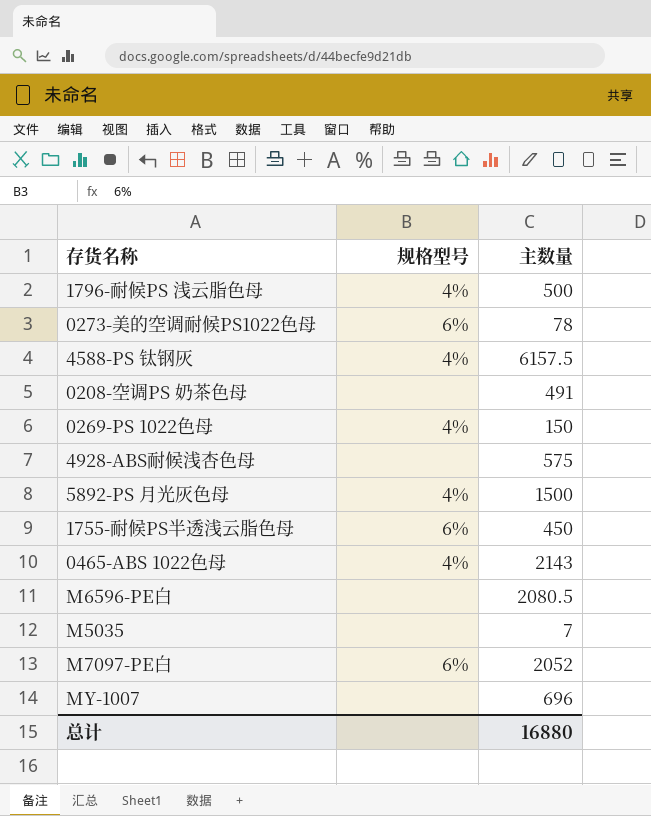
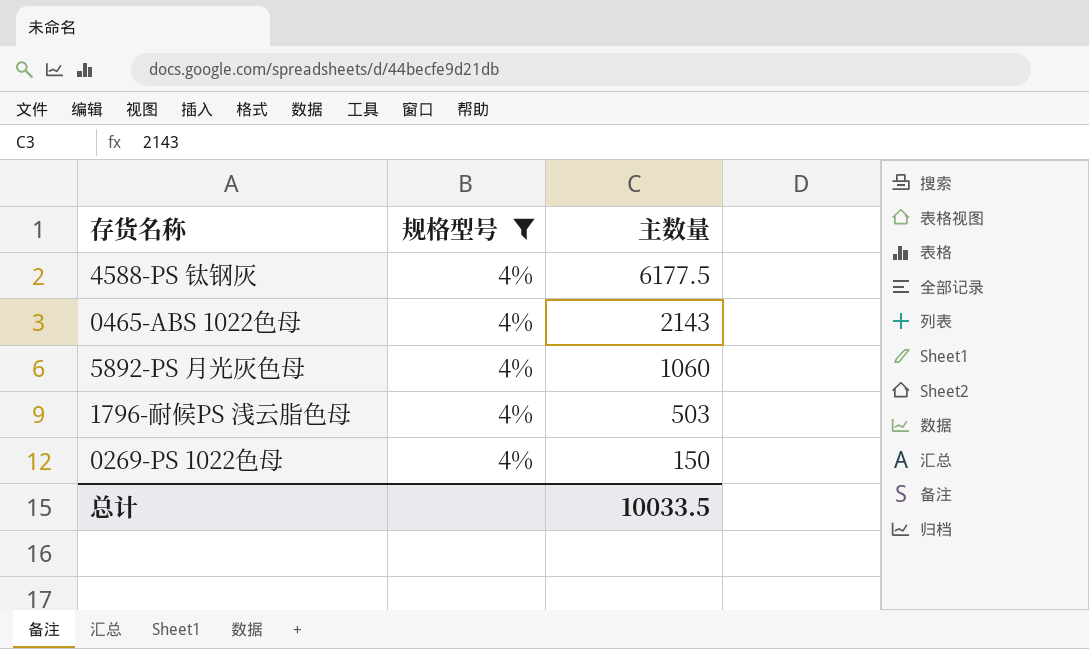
filter: none -> 规格型号 = 4%
row order: none -> 主数量 descending
4588-PS 钛钢灰 | 主数量: 6157.5 -> 6177.5
5892-PS 月光灰色母 | 主数量: 1500 -> 1060
1796-耐候PS 浅云脂色母 | 主数量: 500 -> 503
总计 | 主数量: 16880 -> 10033.5

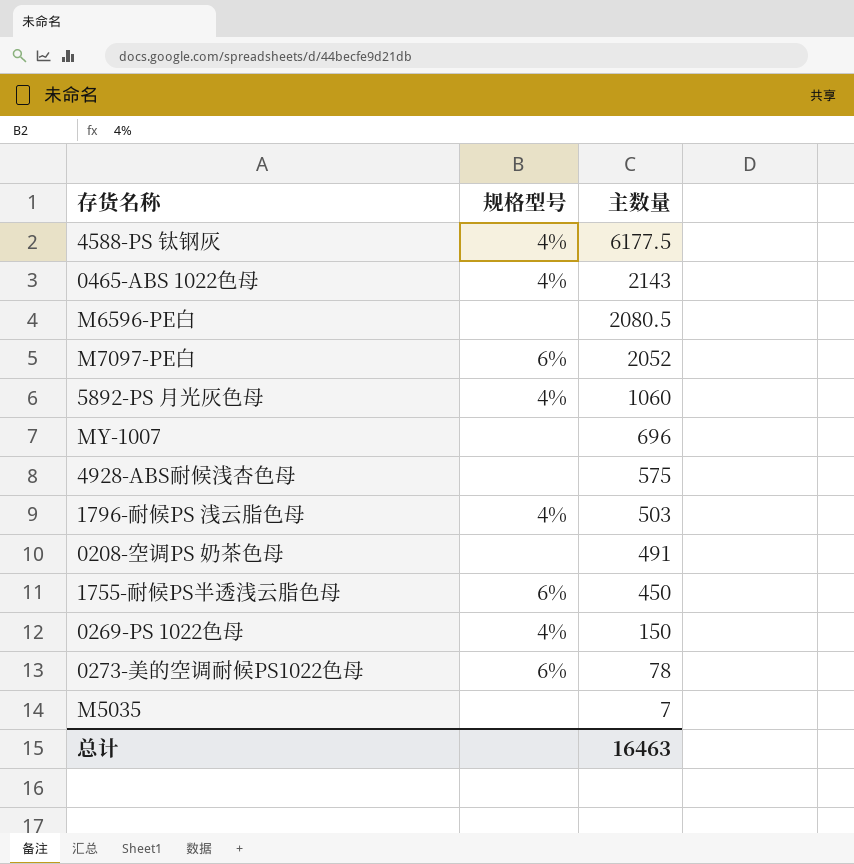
filter: 规格型号 = 4% -> none
总计 | 主数量: 10033.5 -> 16463

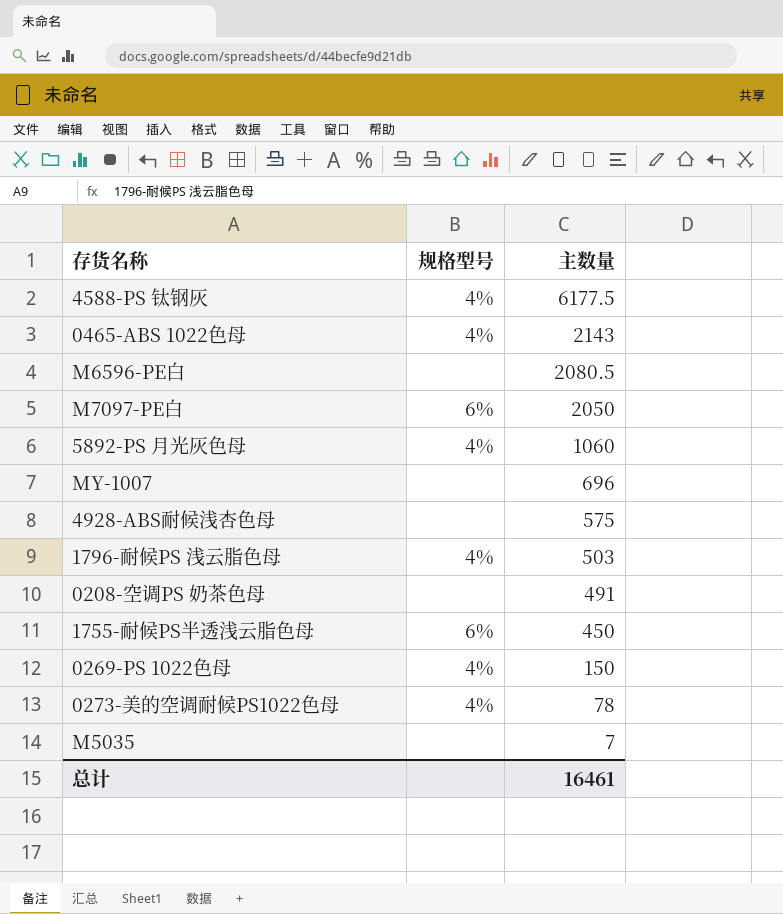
M7097-PE白 | 主数量: 2052 -> 2050
0273-美的空调耐候PS1022色母 | 规格型号: 6% -> 4%
总计 | 主数量: 16463 -> 16461

